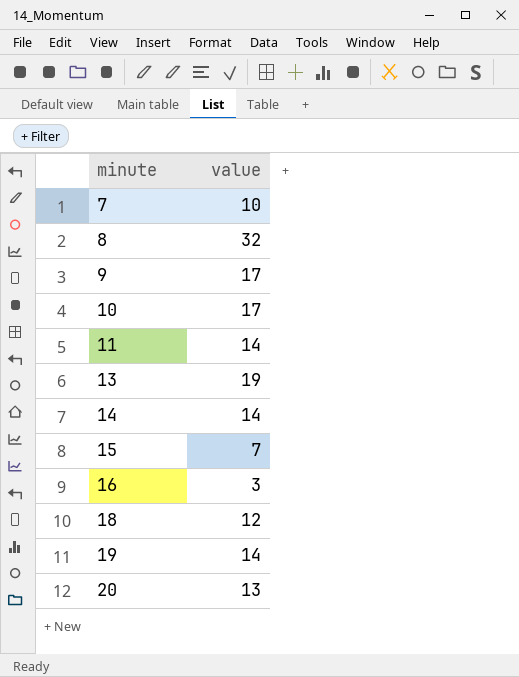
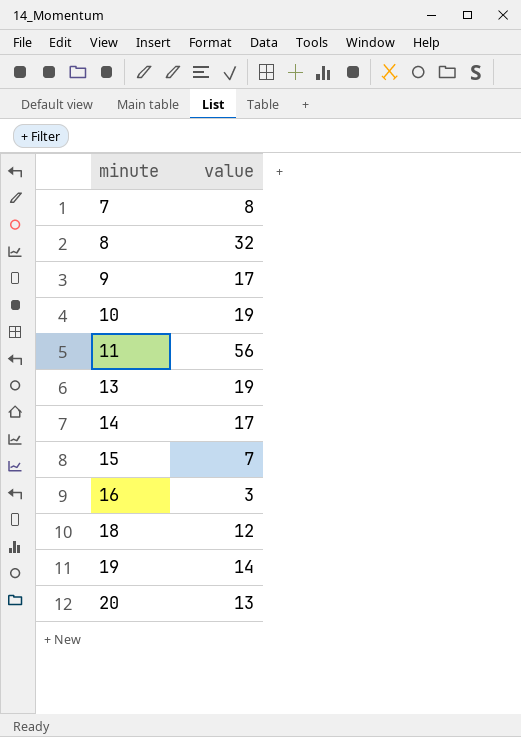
7 | value: 10 -> 8
10 | value: 17 -> 19
11 | value: 14 -> 56
14 | value: 14 -> 17

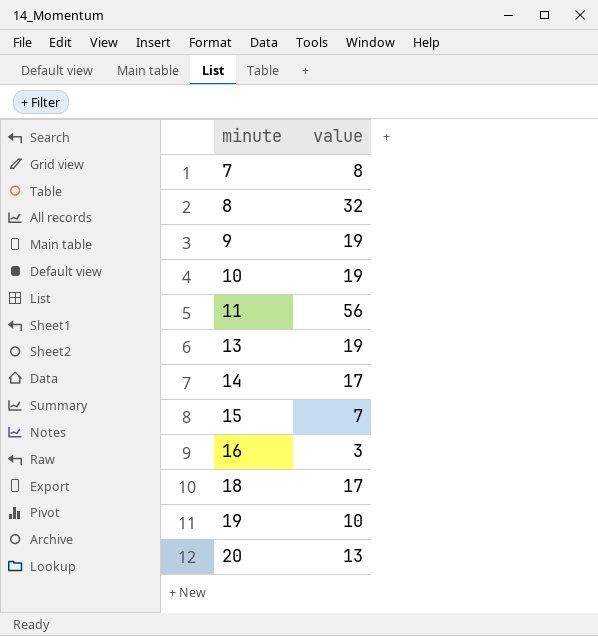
9 | value: 17 -> 19
18 | value: 12 -> 17
19 | value: 14 -> 10

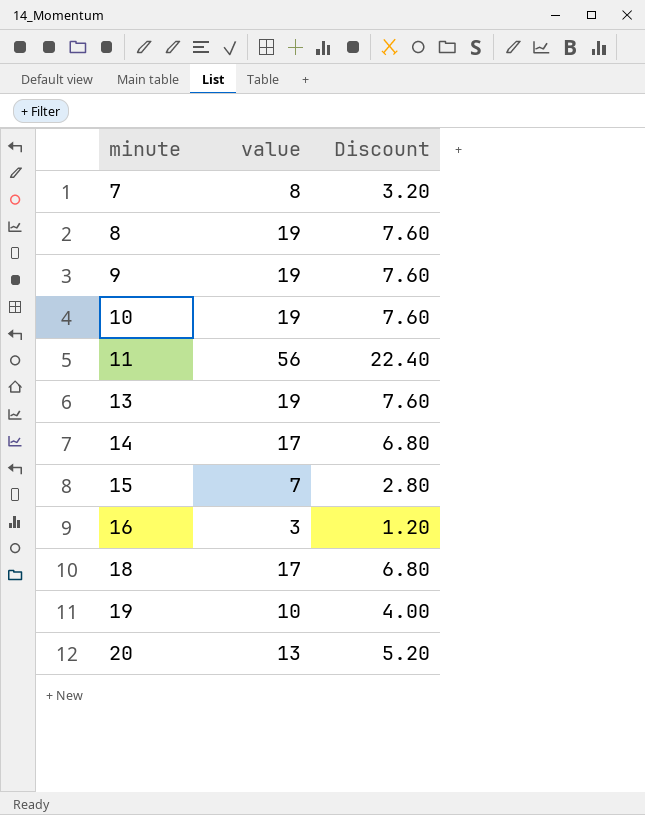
column Discount | formula: none -> [value] * 0.4
8 | value: 32 -> 19

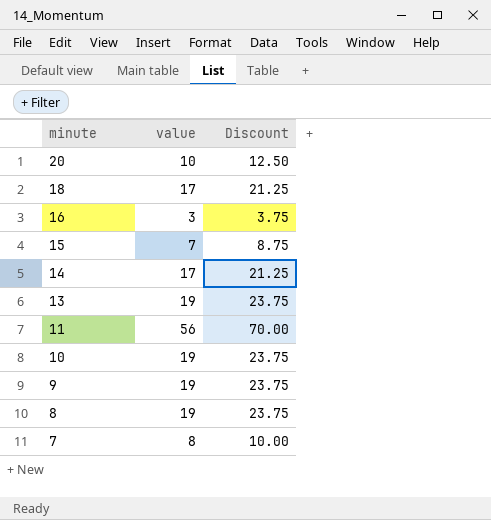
row order: minute ascending -> minute descending
column Discount | formula: [value] * 0.4 -> [value] * 1.25
row 19: 10 | 4.00 -> none
20 | value: 13 -> 10

